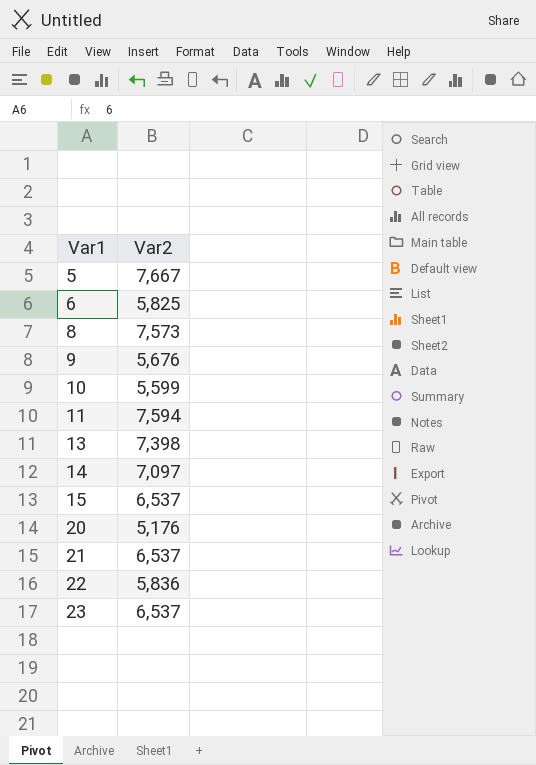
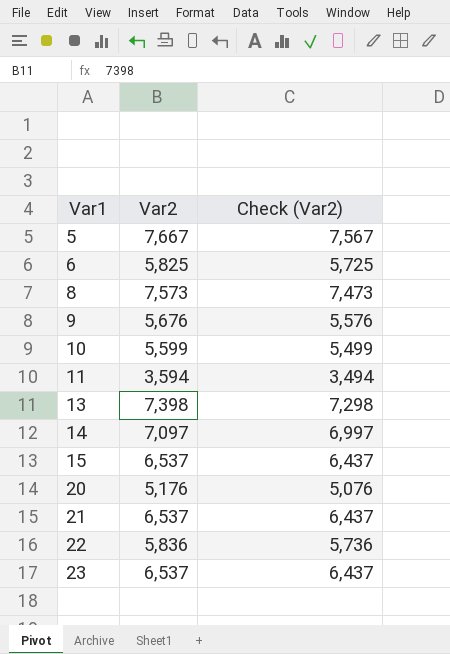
column Check (Var2) | formula: none -> [Var2] - 100
11 | Var2: 7,594 -> 3,594

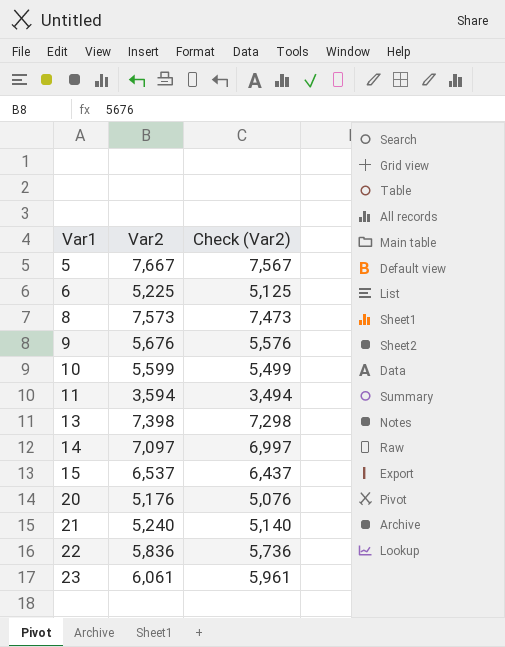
6 | Var2: 5,825 -> 5,225
6 | Check (Var2): 5,725 -> 5,125
21 | Var2: 6,537 -> 5,240
21 | Check (Var2): 6,437 -> 5,140
23 | Var2: 6,537 -> 6,061
23 | Check (Var2): 6,437 -> 5,961

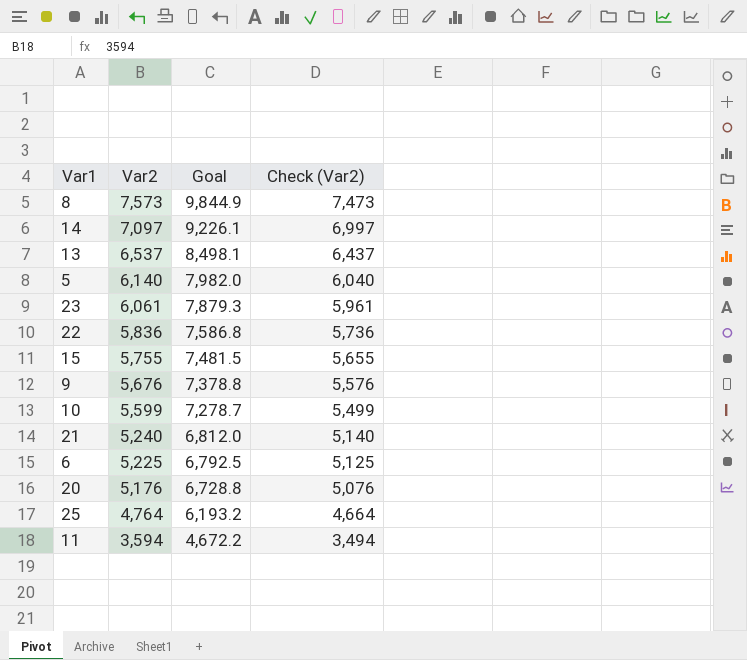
row order: Var1 ascending -> Var2 descending
column Goal | formula: none -> [Var2] * 1.3
13 | Var2: 7,398 -> 6,537
13 | Check (Var2): 7,298 -> 6,437
5 | Var2: 7,667 -> 6,140
5 | Check (Var2): 7,567 -> 6,040
15 | Var2: 6,537 -> 5,755
15 | Check (Var2): 6,437 -> 5,655
row 25: none -> 4,764 | 6,193.2 | 4,664

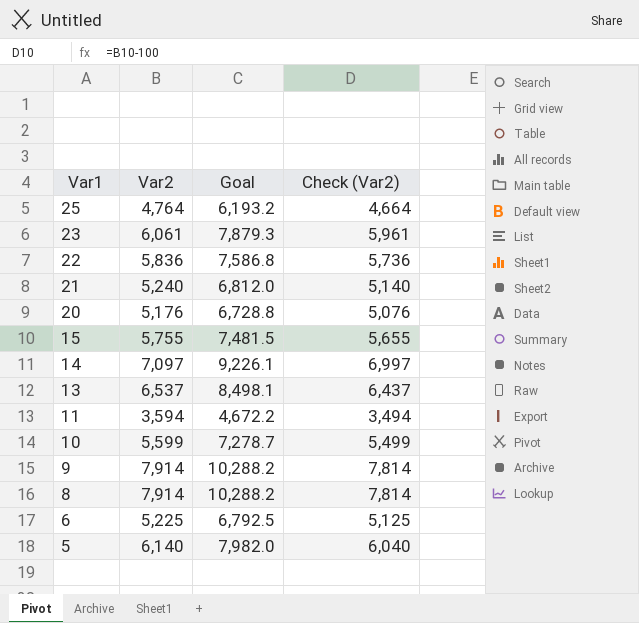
row order: Var2 descending -> Var1 descending
9 | Var2: 5,676 -> 7,914
9 | Goal: 7,378.8 -> 10,288.2
9 | Check (Var2): 5,576 -> 7,814
8 | Var2: 7,573 -> 7,914
8 | Goal: 9,844.9 -> 10,288.2
8 | Check (Var2): 7,473 -> 7,814

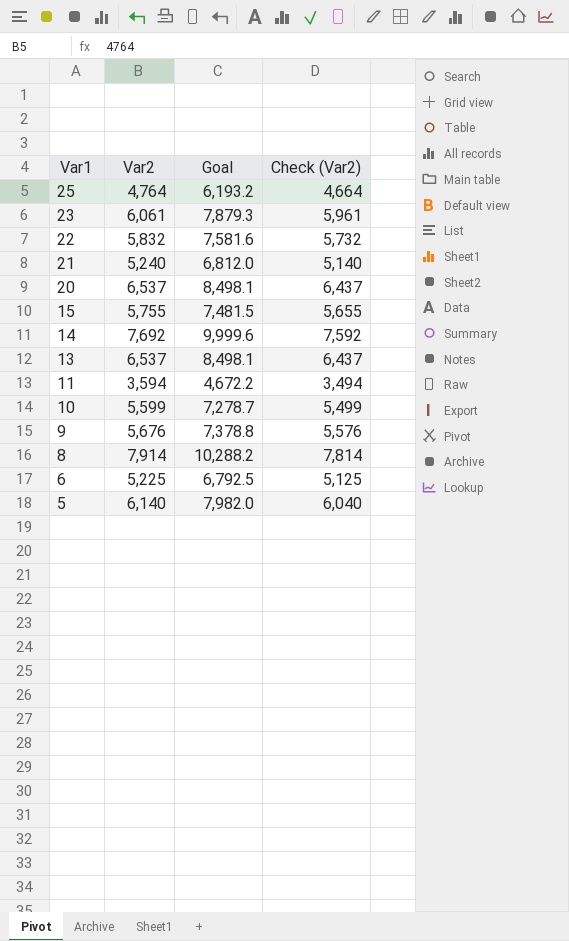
22 | Var2: 5,836 -> 5,832
22 | Goal: 7,586.8 -> 7,581.6
22 | Check (Var2): 5,736 -> 5,732
20 | Var2: 5,176 -> 6,537
20 | Goal: 6,728.8 -> 8,498.1
20 | Check (Var2): 5,076 -> 6,437
14 | Var2: 7,097 -> 7,692
14 | Goal: 9,226.1 -> 9,999.6
14 | Check (Var2): 6,997 -> 7,592
9 | Var2: 7,914 -> 5,676
9 | Goal: 10,288.2 -> 7,378.8
9 | Check (Var2): 7,814 -> 5,576

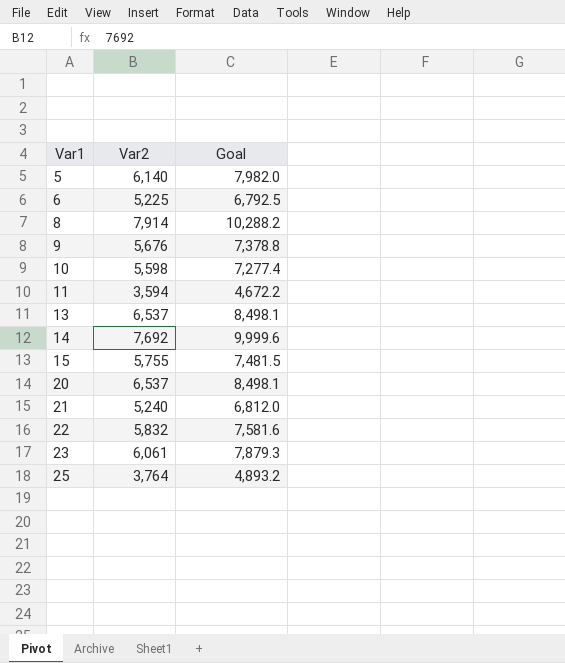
row order: Var1 descending -> Var1 ascending
column Check (Var2) | formula: [Var2] - 100 -> none
10 | Var2: 5,599 -> 5,598
10 | Goal: 7,278.7 -> 7,277.4
25 | Var2: 4,764 -> 3,764
25 | Goal: 6,193.2 -> 4,893.2

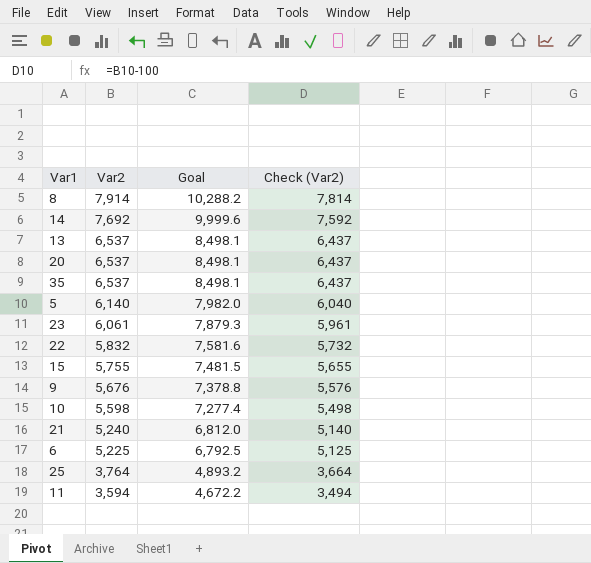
row order: Var1 ascending -> Var2 descending
column Check (Var2) | formula: none -> [Var2] - 100
row 35: none -> 6,537 | 8,498.1 | 6,437

